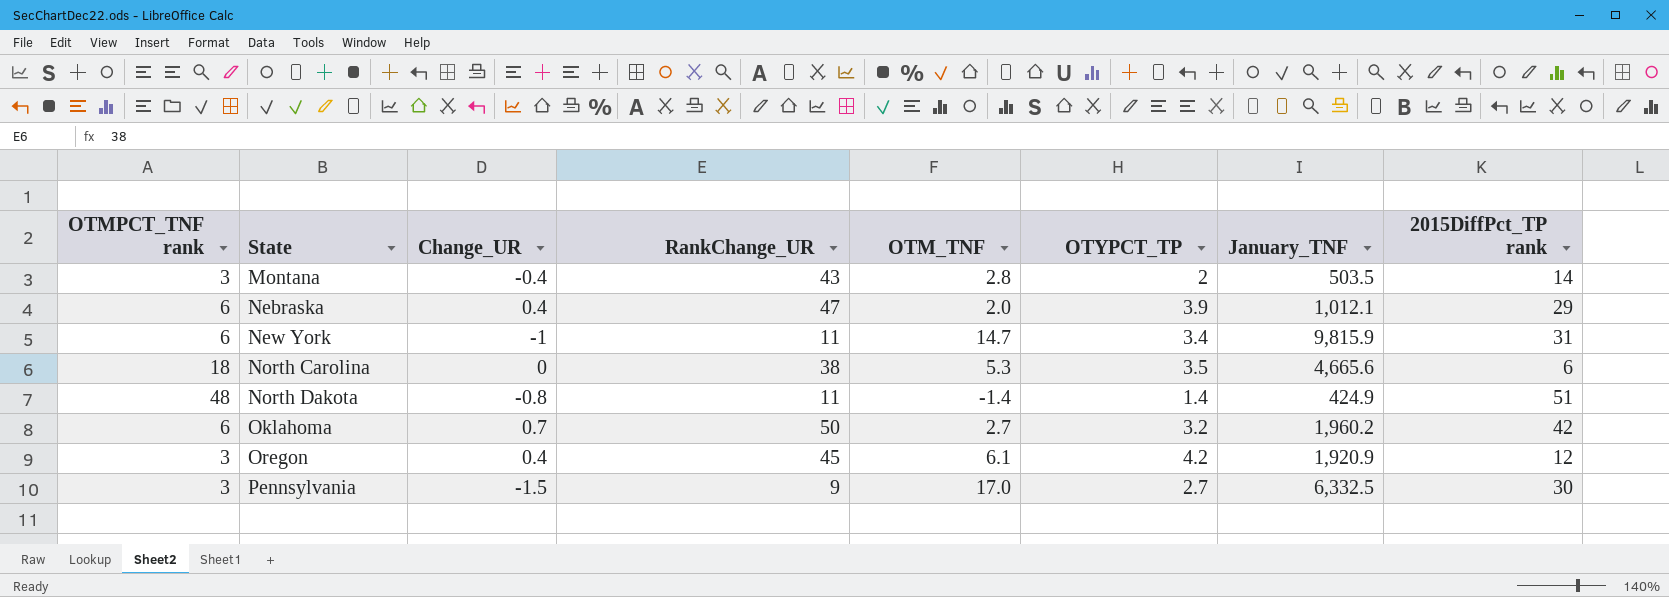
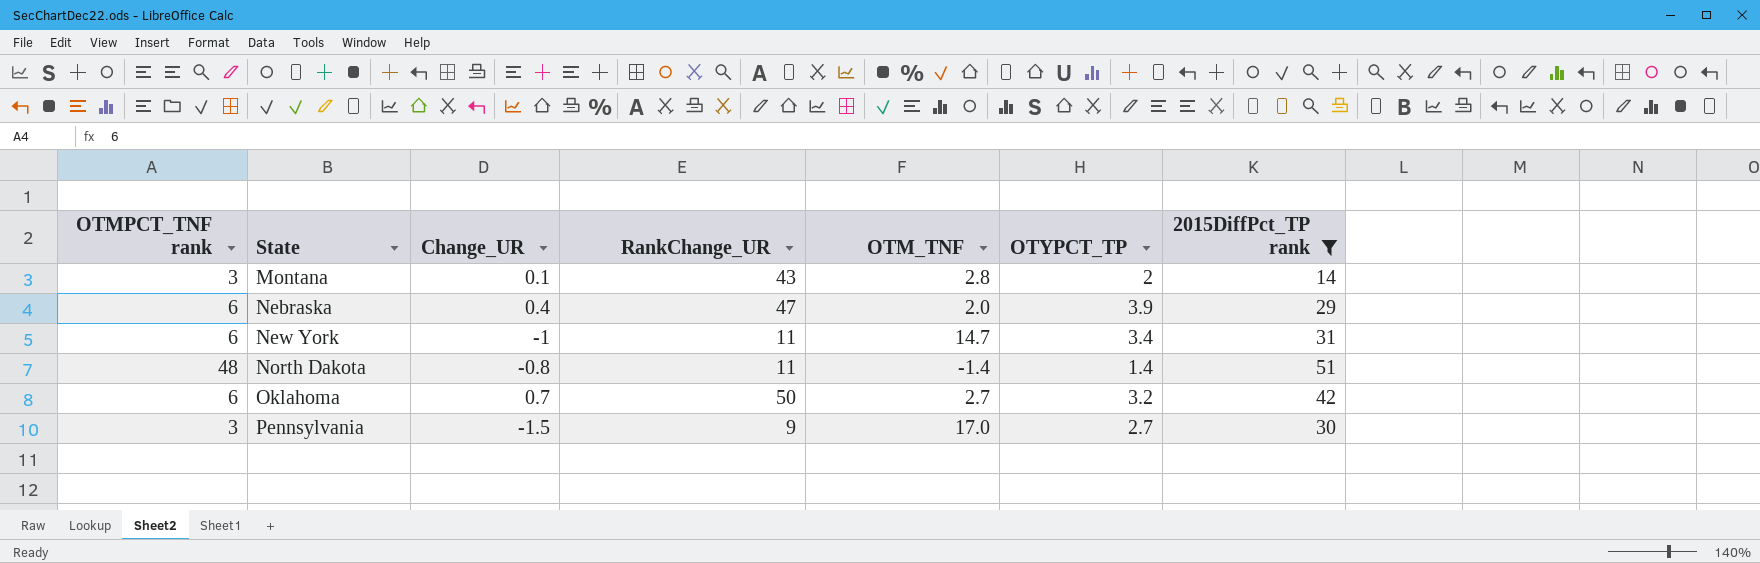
filter: none -> 2015DiffPct_TP rank >= 14
column January_TNF | position: 7 -> none
Montana | Change_UR: -0.4 -> 0.1

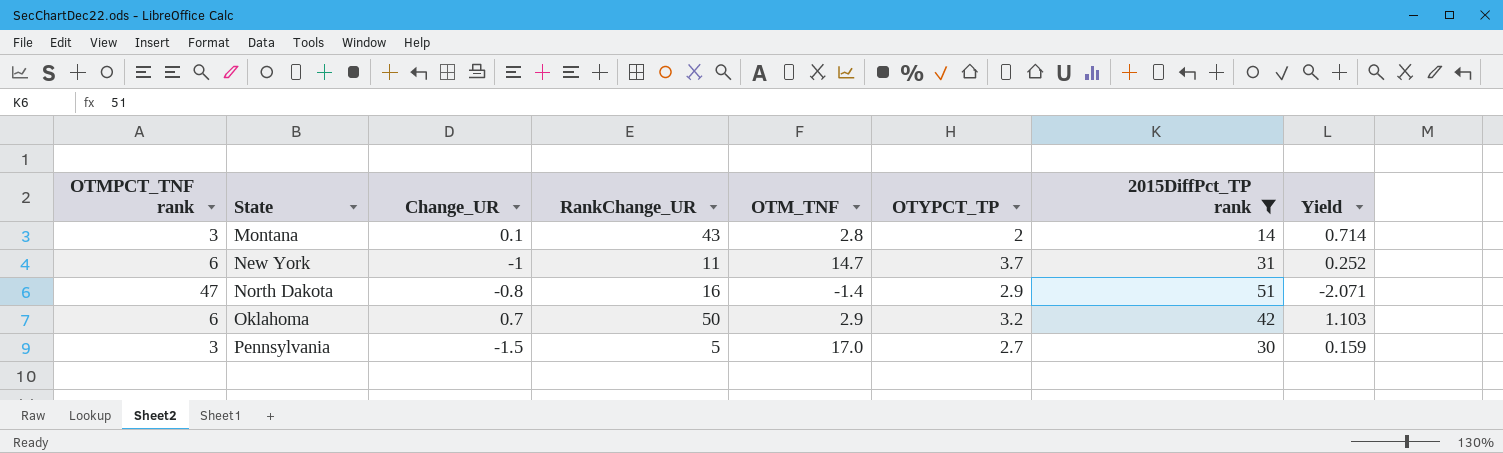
column Yield | formula: none -> [OTYPCT_TP] / [OTM_TNF]
row Nebraska: 6 | 0.4 | 47 | 2.0 | 3.9 | 29 -> none
New York | OTYPCT_TP: 3.4 -> 3.7
North Dakota | OTMPCT_TNF rank: 48 -> 47
North Dakota | RankChange_UR: 11 -> 16
North Dakota | OTYPCT_TP: 1.4 -> 2.9
Oklahoma | OTM_TNF: 2.7 -> 2.9
Pennsylvania | RankChange_UR: 9 -> 5

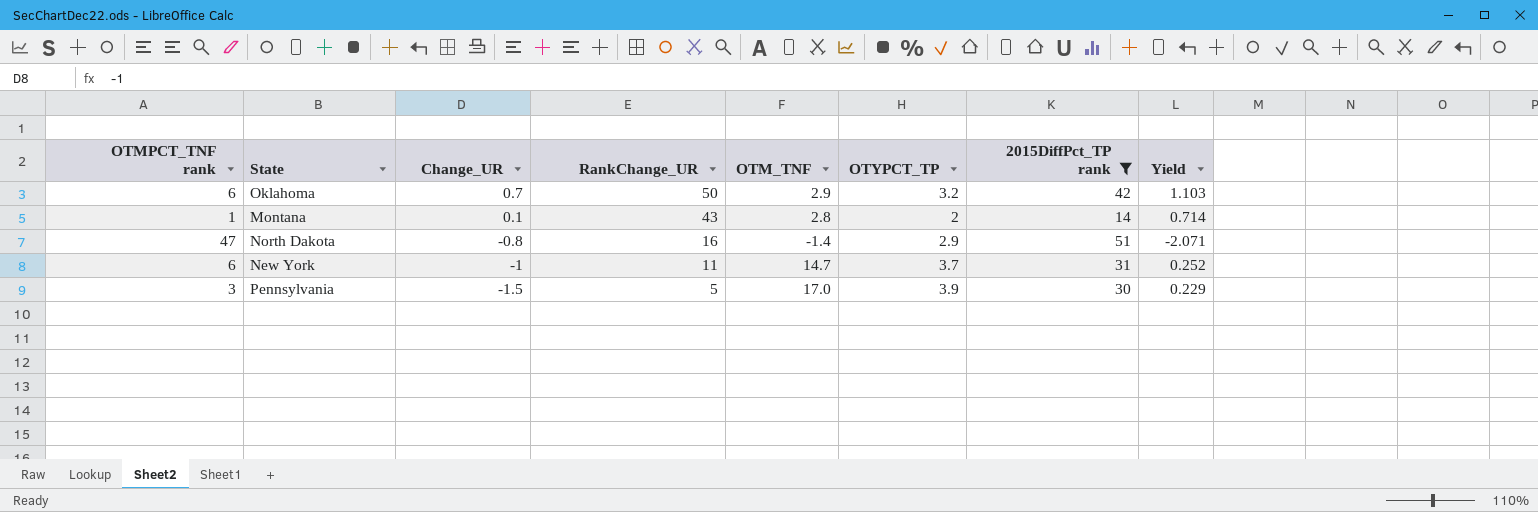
row order: State ascending -> Change_UR descending
Montana | OTMPCT_TNF rank: 3 -> 1
Pennsylvania | OTYPCT_TP: 2.7 -> 3.9
Pennsylvania | Yield: 0.159 -> 0.229

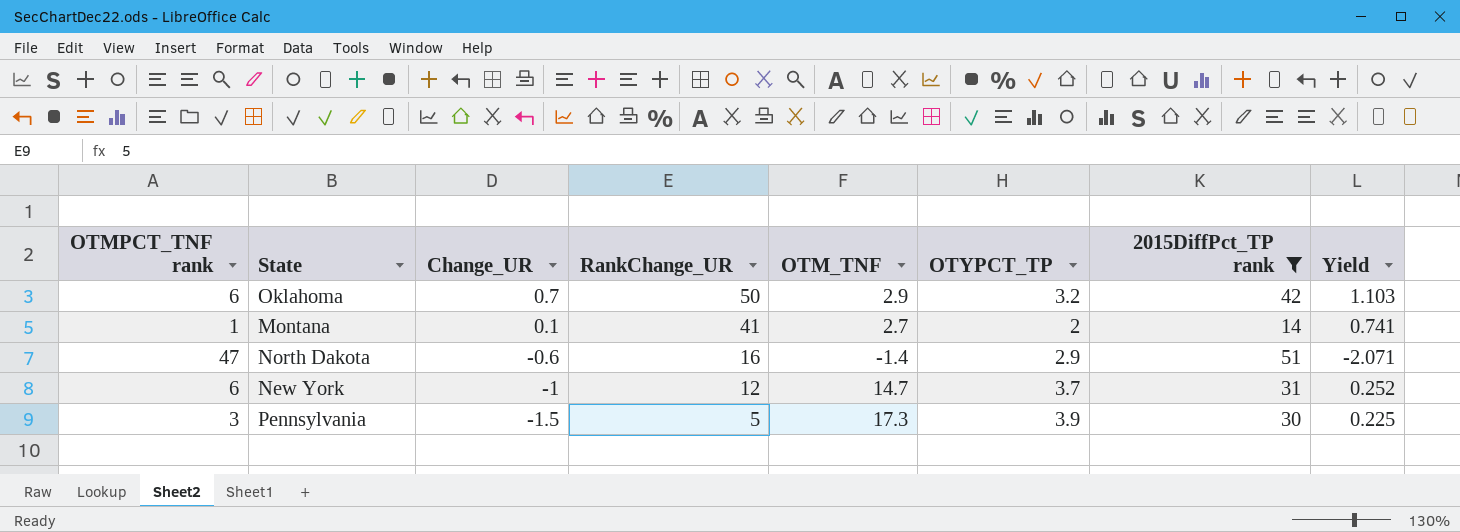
Montana | RankChange_UR: 43 -> 41
Montana | OTM_TNF: 2.8 -> 2.7
Montana | Yield: 0.714 -> 0.741
North Dakota | Change_UR: -0.8 -> -0.6
New York | RankChange_UR: 11 -> 12
Pennsylvania | OTM_TNF: 17.0 -> 17.3
Pennsylvania | Yield: 0.229 -> 0.225

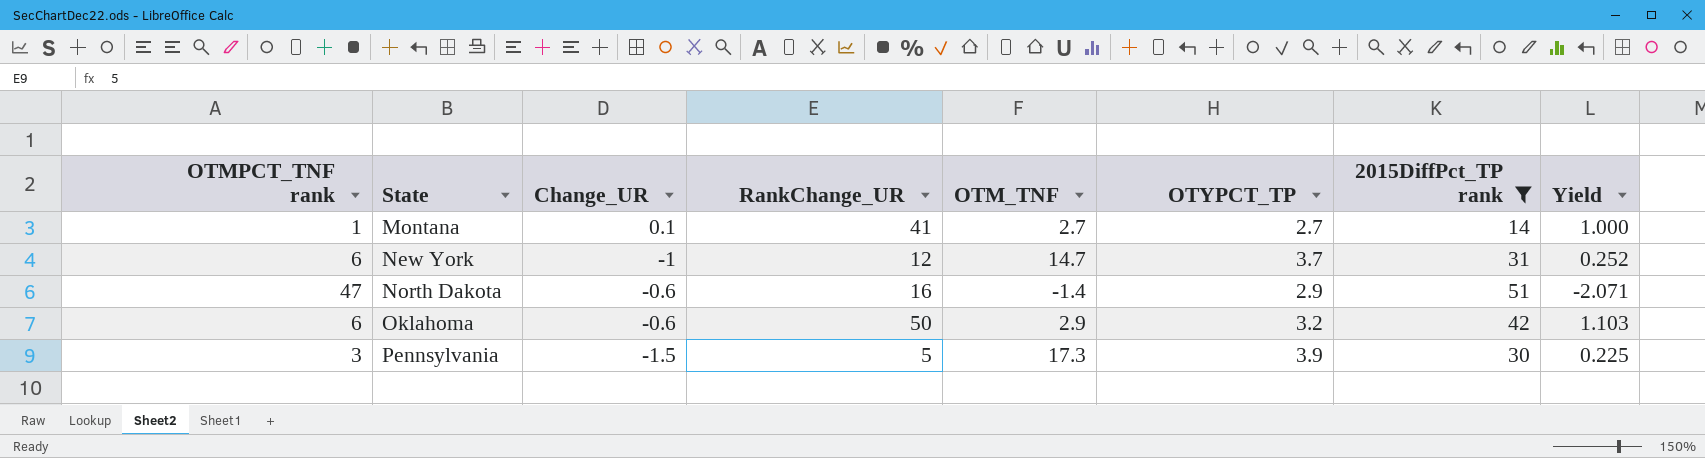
row order: Change_UR descending -> State ascending
Montana | OTYPCT_TP: 2 -> 2.7
Montana | Yield: 0.741 -> 1.000
Oklahoma | Change_UR: 0.7 -> -0.6

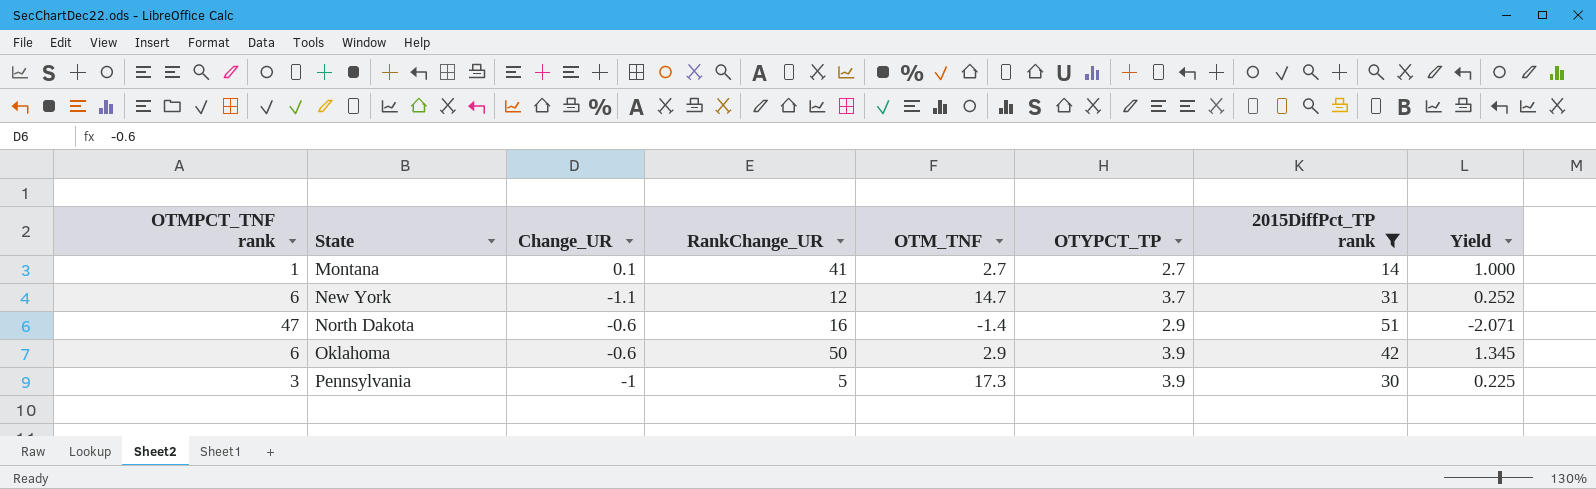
New York | Change_UR: -1 -> -1.1
Oklahoma | OTYPCT_TP: 3.2 -> 3.9
Oklahoma | Yield: 1.103 -> 1.345
Pennsylvania | Change_UR: -1.5 -> -1

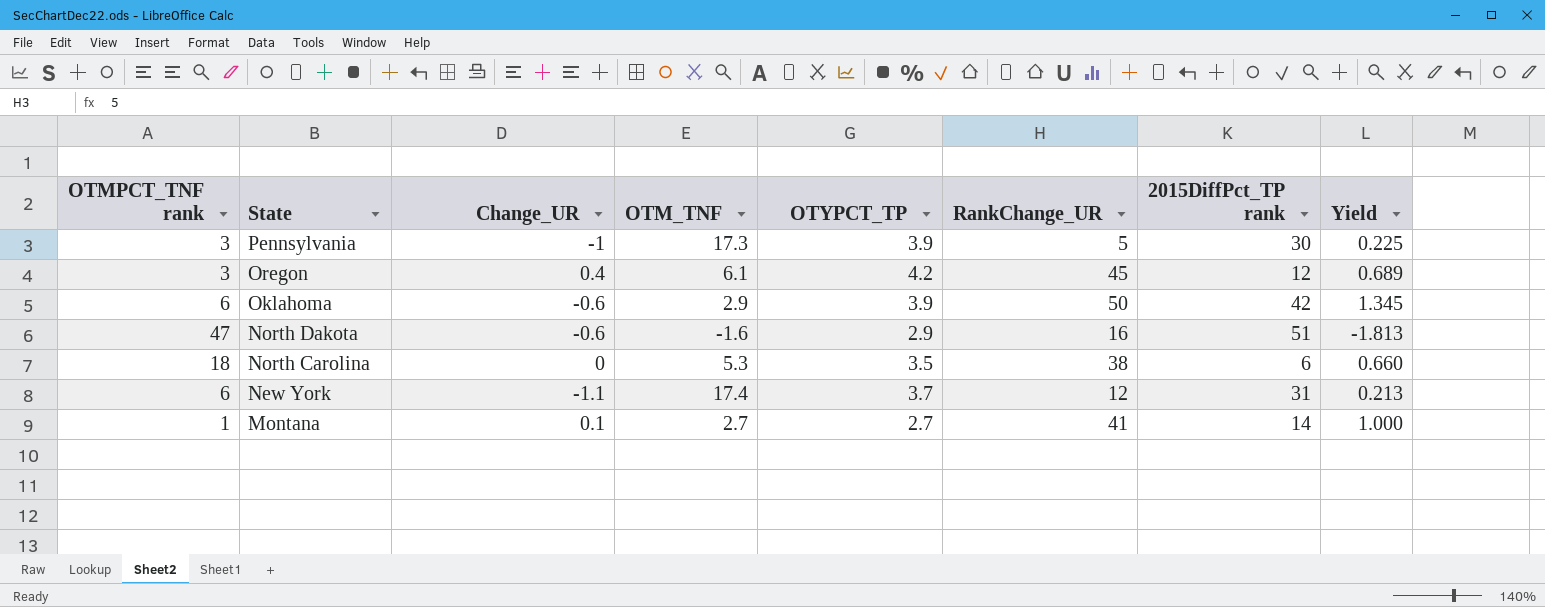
filter: 2015DiffPct_TP rank >= 14 -> none
row order: State ascending -> State descending
column RankChange_UR | position: 4 -> 6
North Dakota | OTM_TNF: -1.4 -> -1.6
North Dakota | Yield: -2.071 -> -1.813
New York | OTM_TNF: 14.7 -> 17.4
New York | Yield: 0.252 -> 0.213

